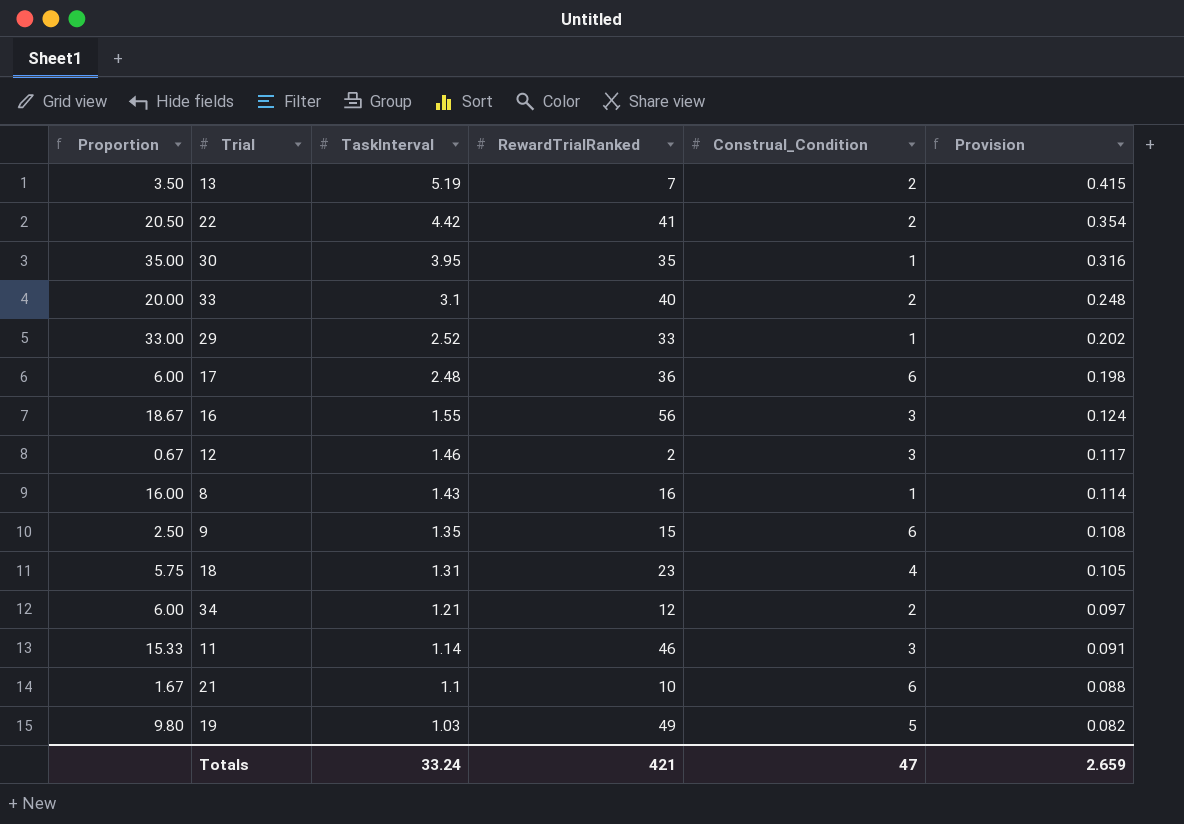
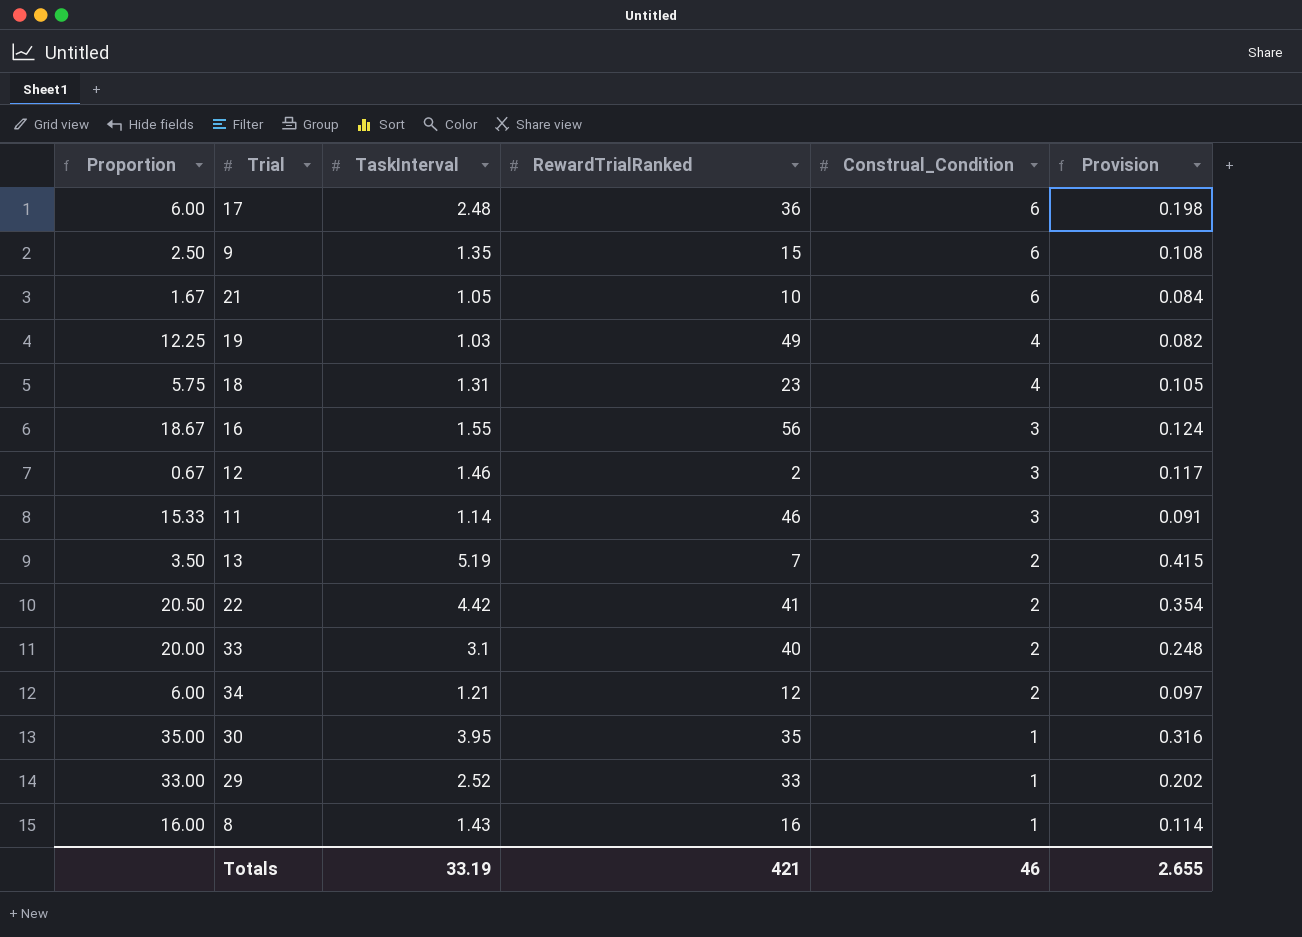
row order: TaskInterval descending -> Construal_Condition descending
21 | TaskInterval: 1.1 -> 1.05
21 | Provision: 0.088 -> 0.084
19 | Proportion: 9.80 -> 12.25
19 | Construal_Condition: 5 -> 4
Totals | TaskInterval: 33.24 -> 33.19
Totals | Construal_Condition: 47 -> 46
Totals | Provision: 2.659 -> 2.655

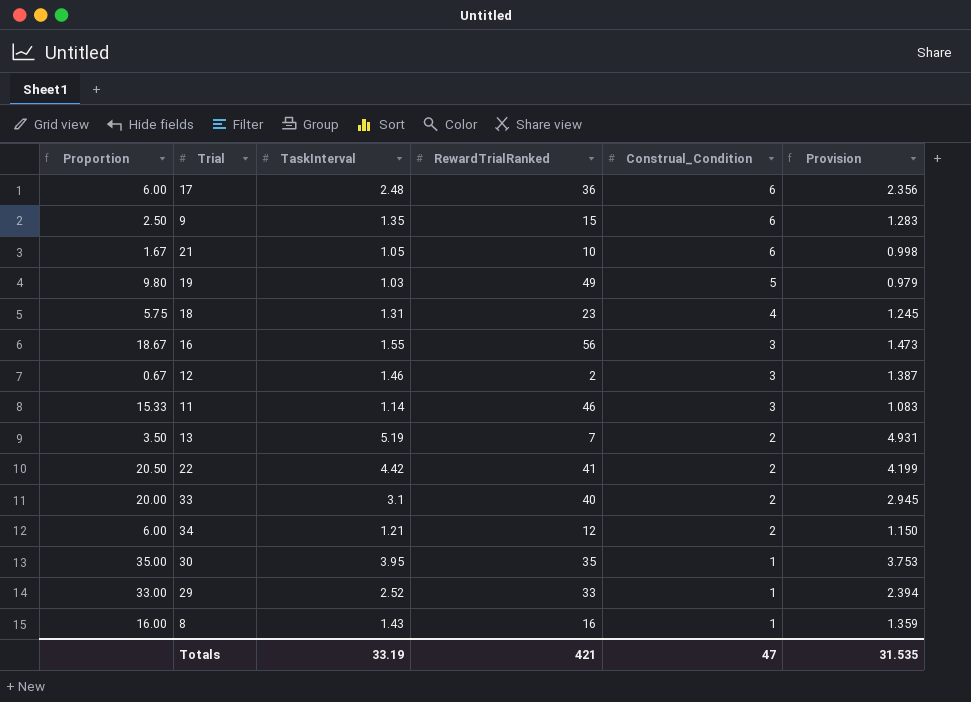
column Provision | formula: [TaskInterval] * 0.08 -> [TaskInterval] * 0.95
19 | Proportion: 12.25 -> 9.80
19 | Construal_Condition: 4 -> 5
Totals | Construal_Condition: 46 -> 47
Totals | Provision: 2.655 -> 31.535

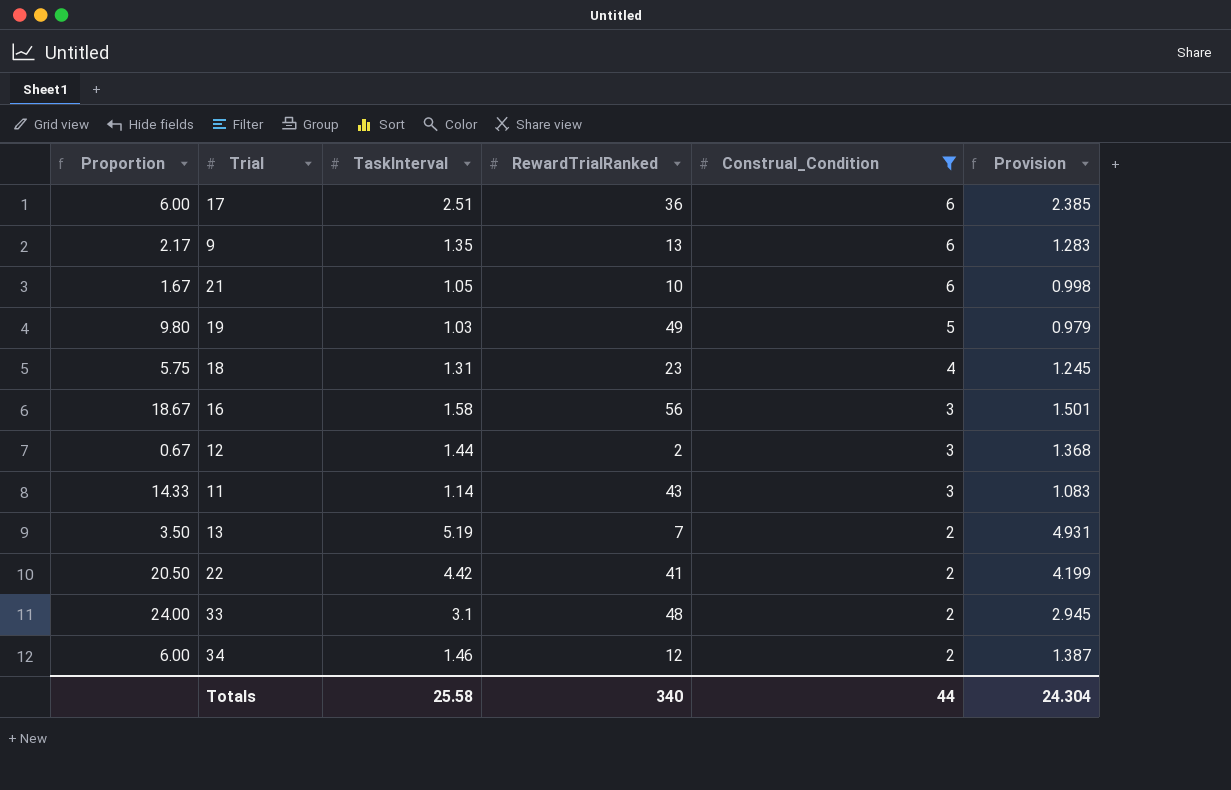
filter: none -> Construal_Condition != 1
17 | TaskInterval: 2.48 -> 2.51
17 | Provision: 2.356 -> 2.385
9 | Proportion: 2.50 -> 2.17
9 | RewardTrialRanked: 15 -> 13
16 | TaskInterval: 1.55 -> 1.58
16 | Provision: 1.473 -> 1.501
12 | TaskInterval: 1.46 -> 1.44
12 | Provision: 1.387 -> 1.368
11 | Proportion: 15.33 -> 14.33
11 | RewardTrialRanked: 46 -> 43
33 | Proportion: 20.00 -> 24.00
33 | RewardTrialRanked: 40 -> 48
34 | TaskInterval: 1.21 -> 1.46
34 | Provision: 1.150 -> 1.387
Totals | TaskInterval: 33.19 -> 25.58
Totals | RewardTrialRanked: 421 -> 340
Totals | Construal_Condition: 47 -> 44
Totals | Provision: 31.535 -> 24.304

